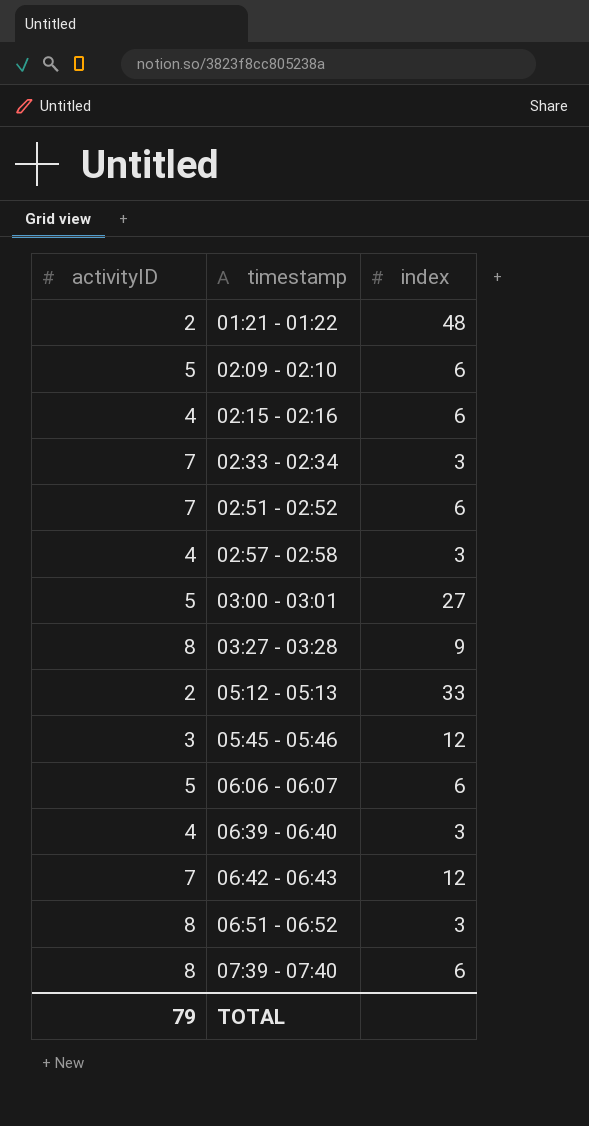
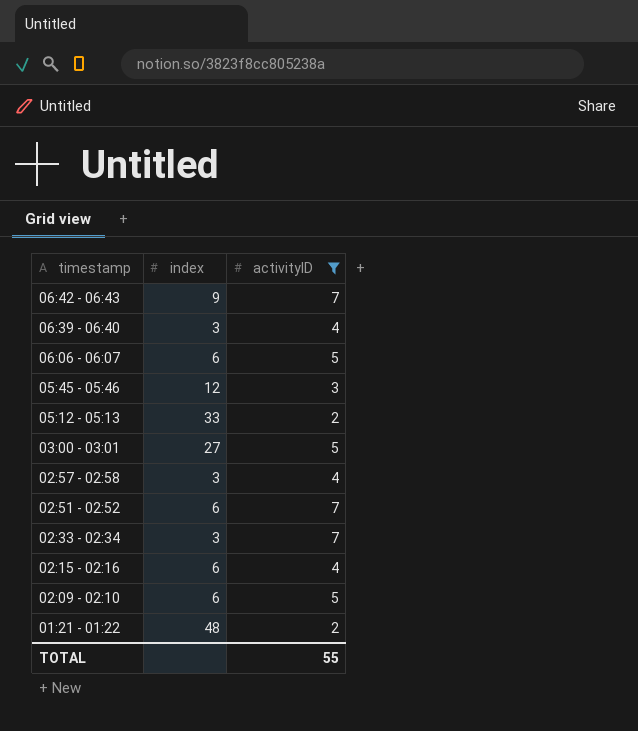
filter: none -> activityID != 8
row order: timestamp ascending -> timestamp descending
column activityID | position: 1 -> 3
06:42 - 06:43 | index: 12 -> 9
TOTAL | activityID: 79 -> 55

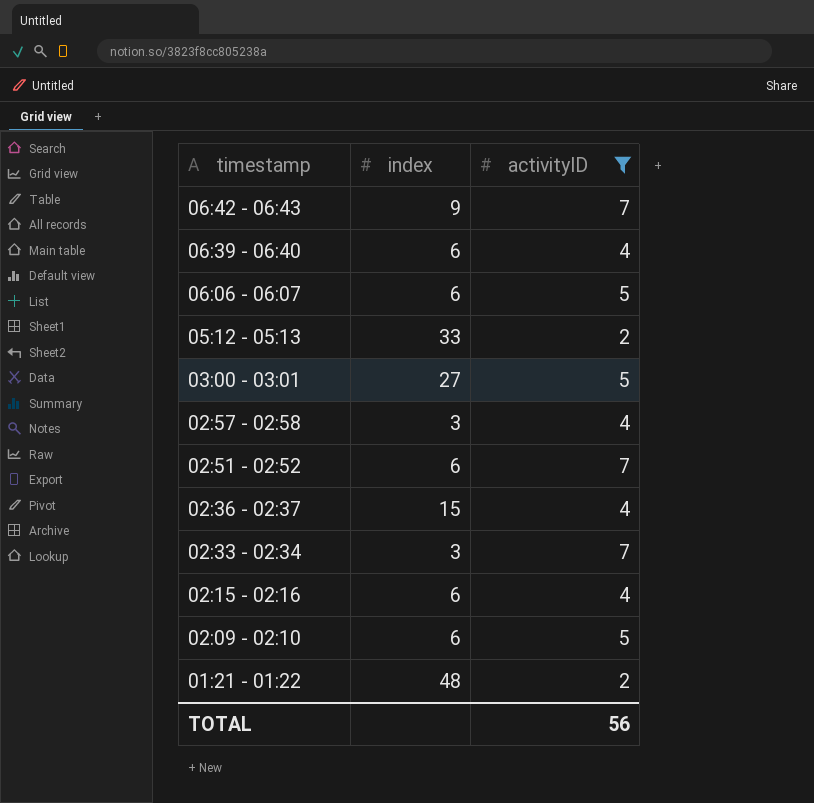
row 05:45 - 05:46: 12 | 3 -> none
06:39 - 06:40 | index: 3 -> 6
row 02:36 - 02:37: none -> 15 | 4
TOTAL | activityID: 55 -> 56

